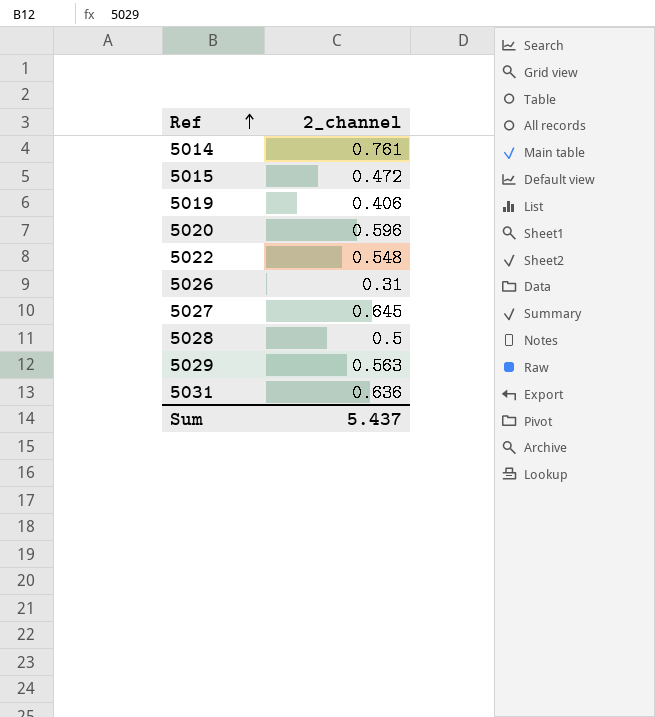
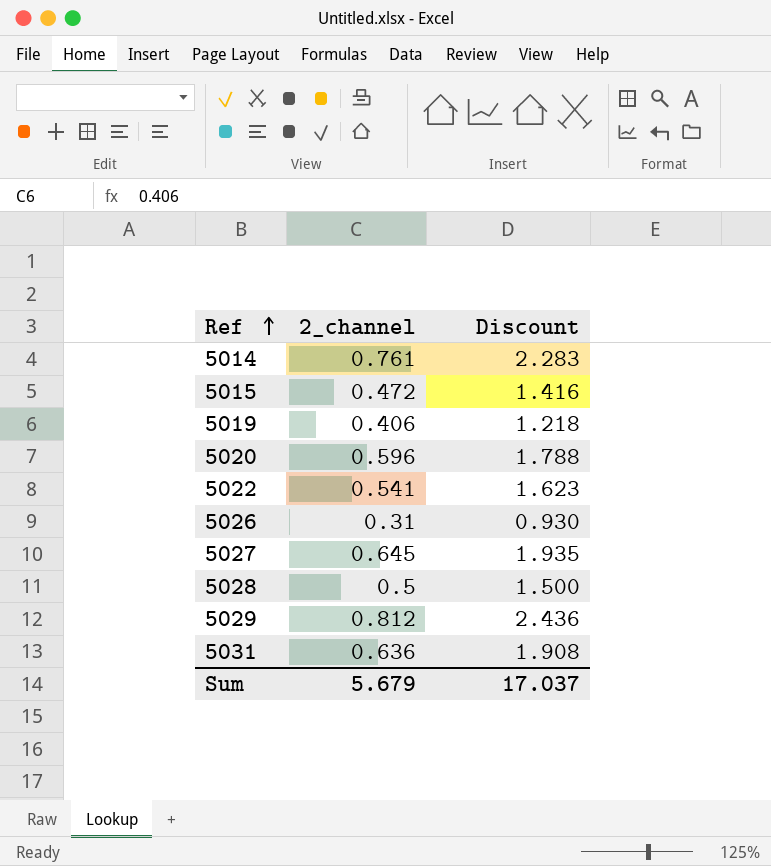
column Discount | formula: none -> [2_channel] * 3
5022 | 2_channel: 0.548 -> 0.541
5029 | 2_channel: 0.563 -> 0.812
Sum | 2_channel: 5.437 -> 5.679

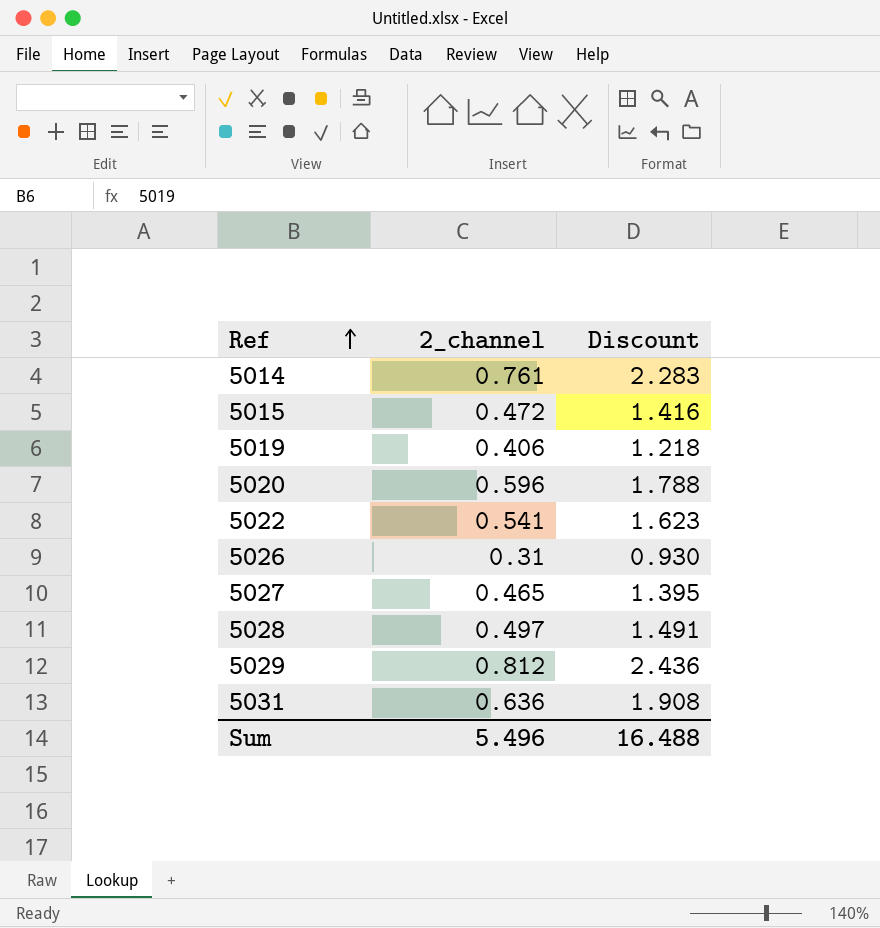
5027 | 2_channel: 0.645 -> 0.465
5027 | Discount: 1.935 -> 1.395
5028 | 2_channel: 0.5 -> 0.497
5028 | Discount: 1.500 -> 1.491
Sum | 2_channel: 5.679 -> 5.496
Sum | Discount: 17.037 -> 16.488

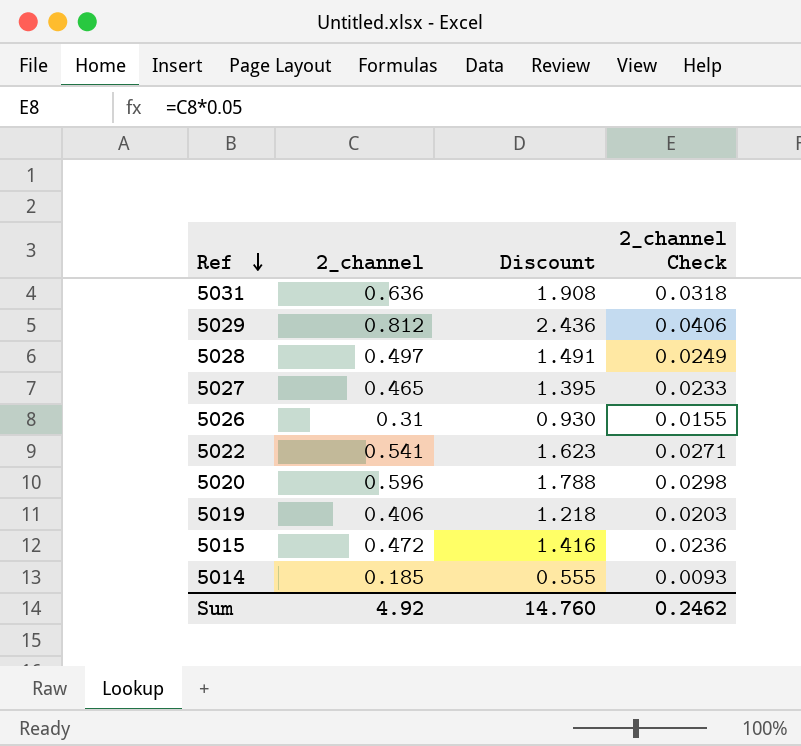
row order: Ref ascending -> Ref descending
column 2_channel Check | formula: none -> [2_channel] * 0.05
5014 | 2_channel: 0.761 -> 0.185
5014 | Discount: 2.283 -> 0.555
Sum | 2_channel: 5.496 -> 4.92
Sum | Discount: 16.488 -> 14.760

